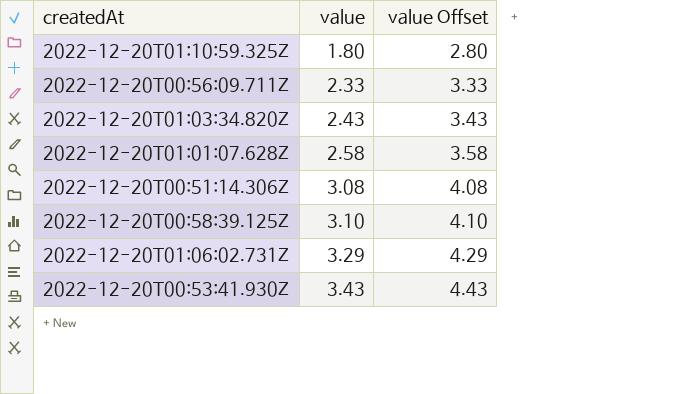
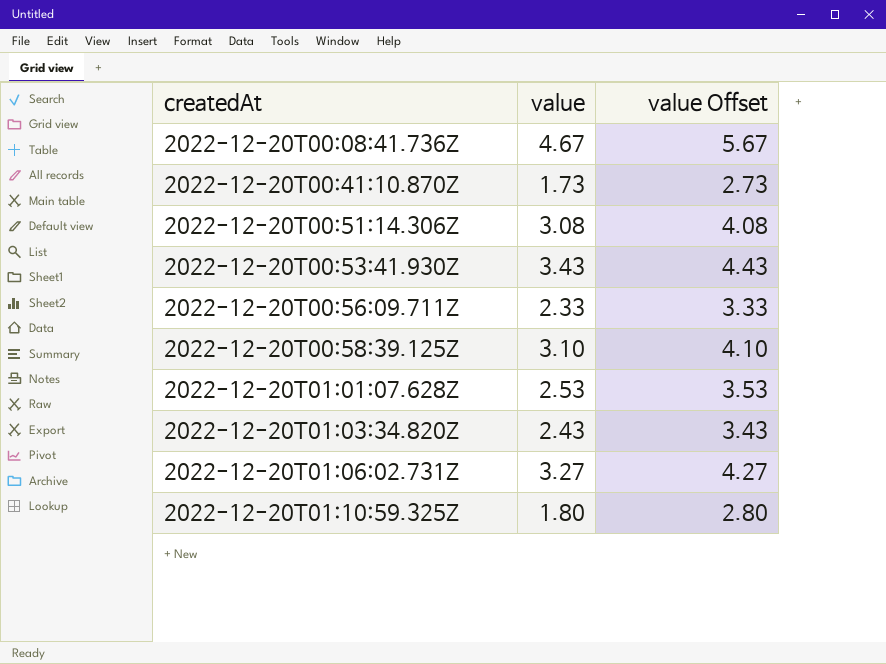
row order: value ascending -> createdAt ascending
row 2022-12-20T00:08:41.736Z: none -> 4.67 | 5.67
row 2022-12-20T00:41:10.870Z: none -> 1.73 | 2.73
2022-12-20T01:01:07.628Z | value: 2.58 -> 2.53
2022-12-20T01:01:07.628Z | value Offset: 3.58 -> 3.53
2022-12-20T01:06:02.731Z | value: 3.29 -> 3.27
2022-12-20T01:06:02.731Z | value Offset: 4.29 -> 4.27

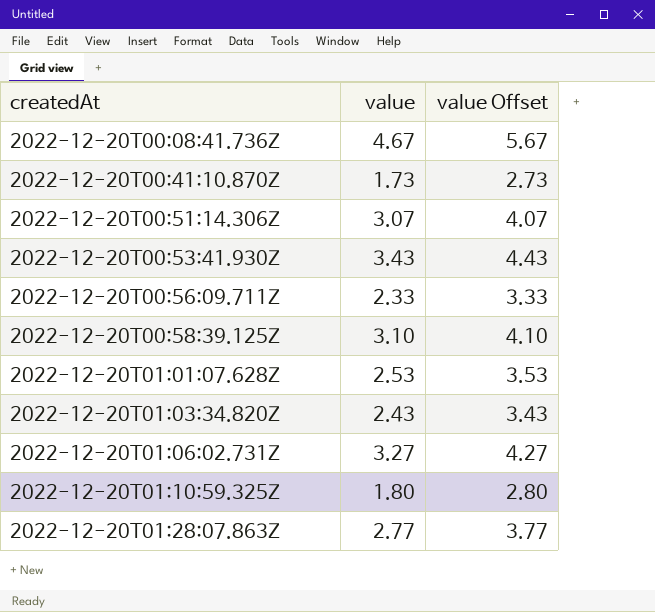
2022-12-20T00:51:14.306Z | value: 3.08 -> 3.07
2022-12-20T00:51:14.306Z | value Offset: 4.08 -> 4.07
row 2022-12-20T01:28:07.863Z: none -> 2.77 | 3.77

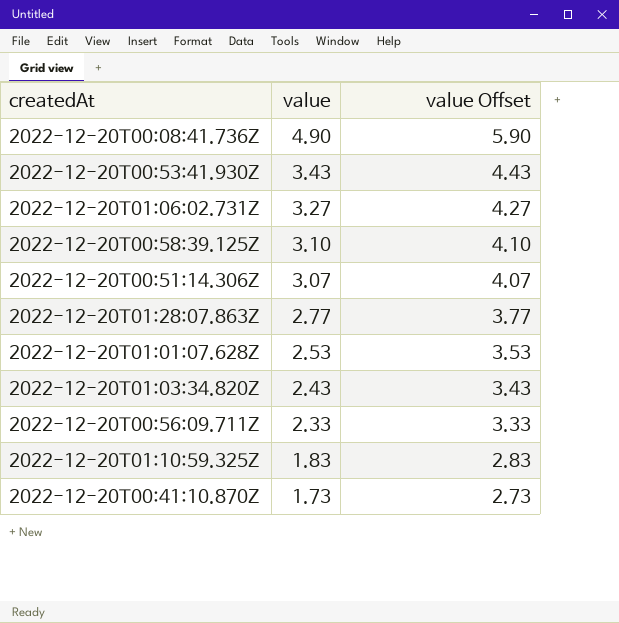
row order: createdAt ascending -> value descending
2022-12-20T00:08:41.736Z | value: 4.67 -> 4.90
2022-12-20T00:08:41.736Z | value Offset: 5.67 -> 5.90
2022-12-20T01:10:59.325Z | value: 1.80 -> 1.83
2022-12-20T01:10:59.325Z | value Offset: 2.80 -> 2.83

